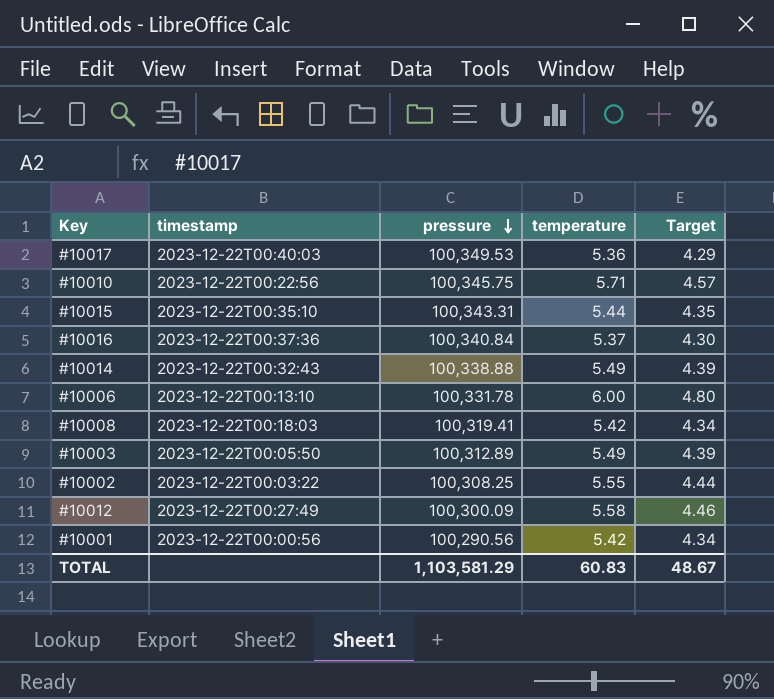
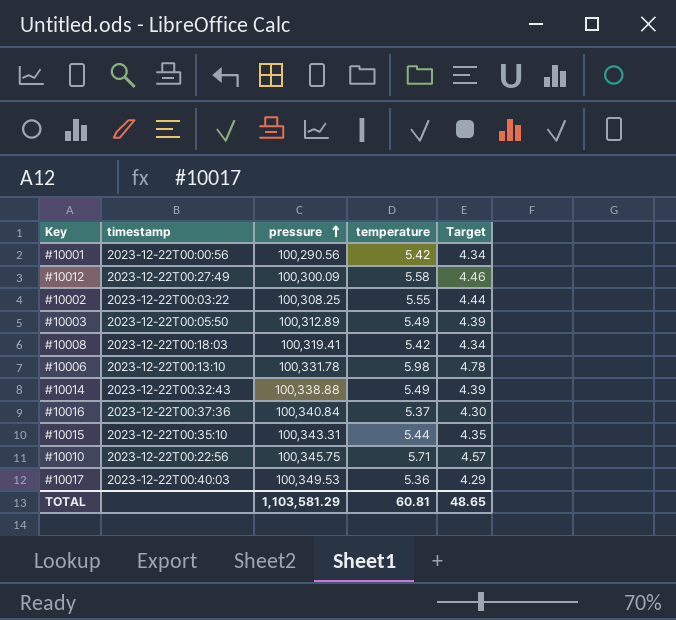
row order: pressure descending -> pressure ascending
#10006 | temperature: 6.00 -> 5.98
#10006 | Target: 4.80 -> 4.78
TOTAL | temperature: 60.83 -> 60.81
TOTAL | Target: 48.67 -> 48.65

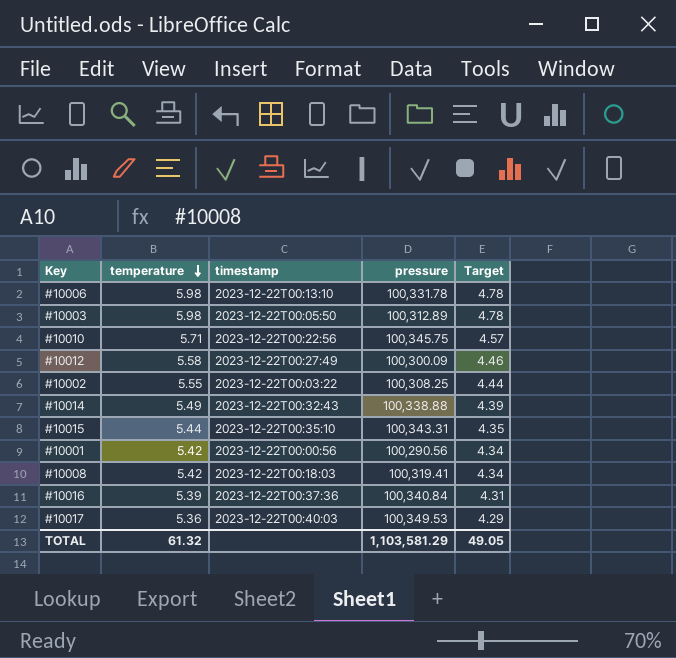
row order: pressure ascending -> temperature descending
column temperature | position: 4 -> 2
#10003 | temperature: 5.49 -> 5.98
#10003 | Target: 4.39 -> 4.78
#10016 | temperature: 5.37 -> 5.39
#10016 | Target: 4.30 -> 4.31
TOTAL | temperature: 60.81 -> 61.32
TOTAL | Target: 48.65 -> 49.05

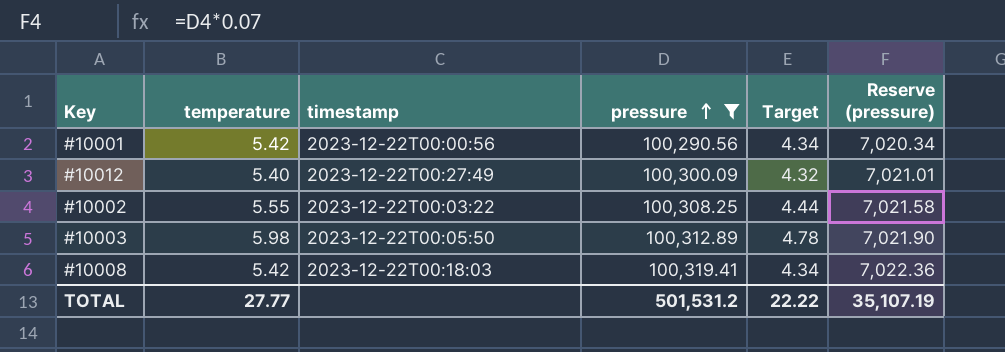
filter: none -> pressure <= 100,319.41
row order: temperature descending -> pressure ascending
column Reserve (pressure) | formula: none -> [pressure] * 0.07
#10012 | temperature: 5.58 -> 5.40
#10012 | Target: 4.46 -> 4.32
TOTAL | temperature: 61.32 -> 27.77
TOTAL | pressure: 1,103,581.29 -> 501,531.2
TOTAL | Target: 49.05 -> 22.22

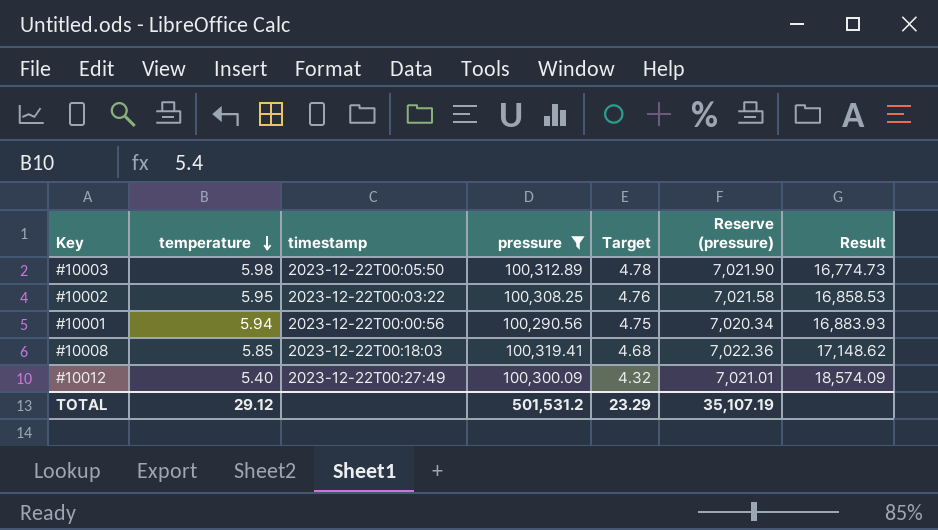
row order: pressure ascending -> temperature descending
column Result | formula: none -> [pressure] / [temperature]
#10002 | temperature: 5.55 -> 5.95
#10002 | Target: 4.44 -> 4.76
#10001 | temperature: 5.42 -> 5.94
#10001 | Target: 4.34 -> 4.75
#10008 | temperature: 5.42 -> 5.85
#10008 | Target: 4.34 -> 4.68
TOTAL | temperature: 27.77 -> 29.12
TOTAL | Target: 22.22 -> 23.29

